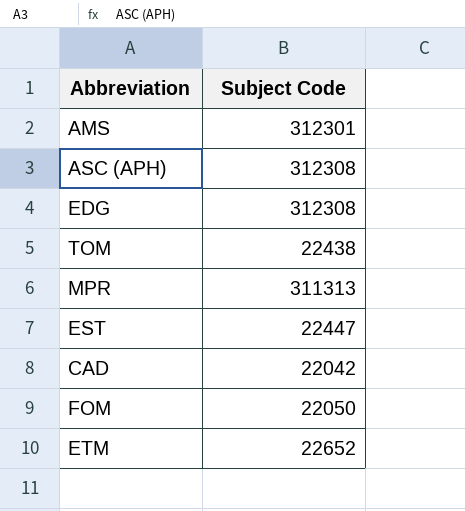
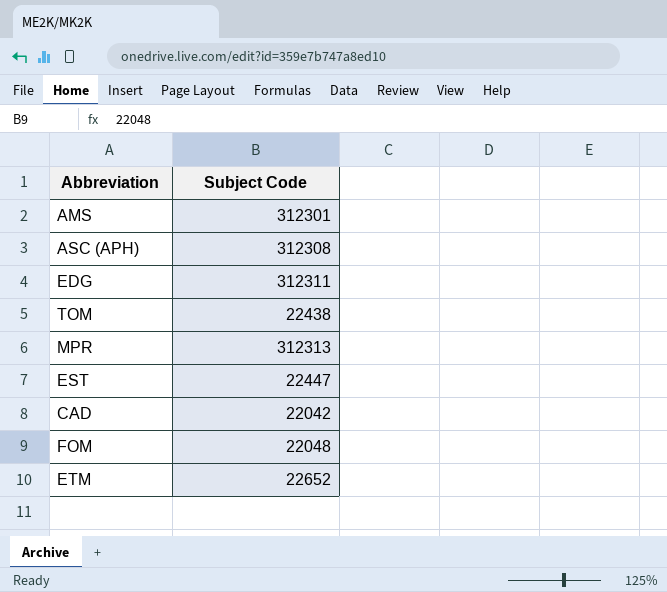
EDG | Subject Code: 312308 -> 312311
MPR | Subject Code: 311313 -> 312313
FOM | Subject Code: 22050 -> 22048

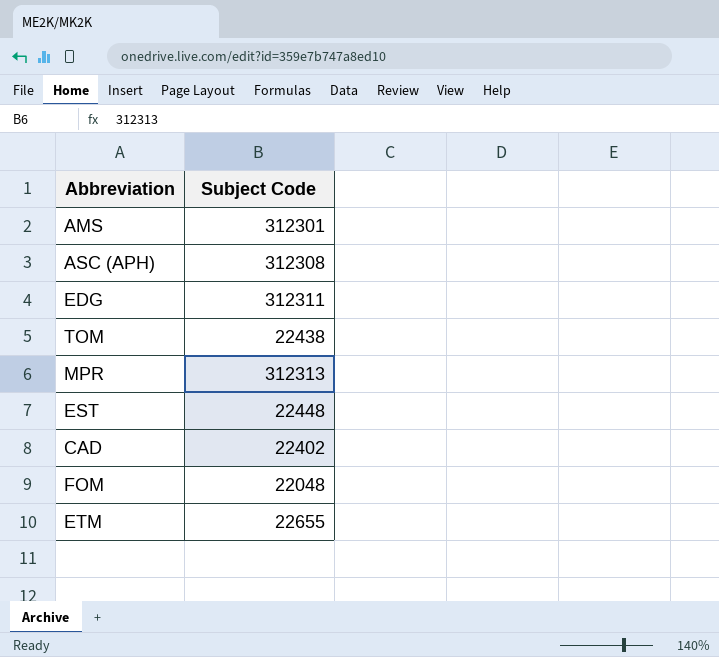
EST | Subject Code: 22447 -> 22448
CAD | Subject Code: 22042 -> 22402
ETM | Subject Code: 22652 -> 22655

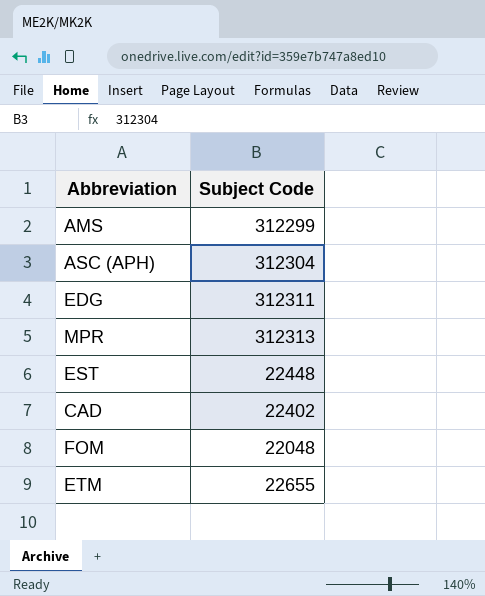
row TOM: 22438 -> none
AMS | Subject Code: 312301 -> 312299
ASC (APH) | Subject Code: 312308 -> 312304

